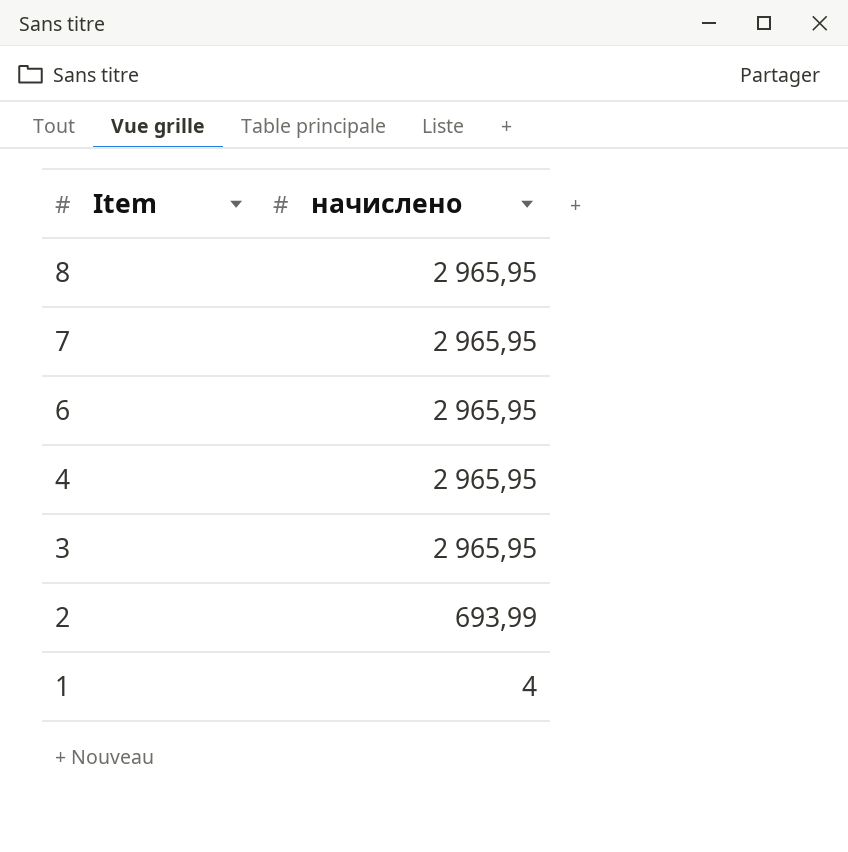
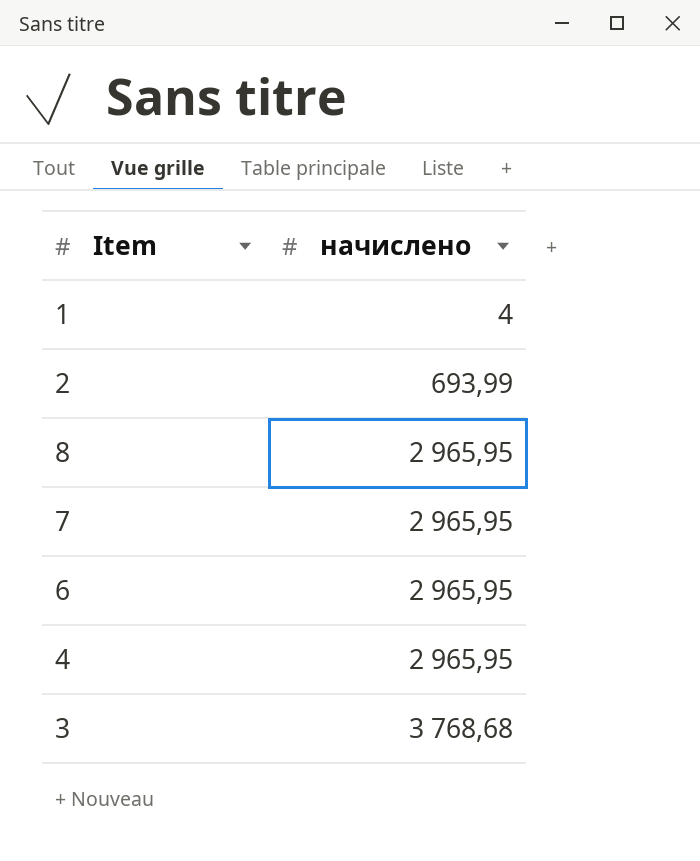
row order: Item descending -> начислено ascending
3 | начислено: 2 965,95 -> 3 768,68

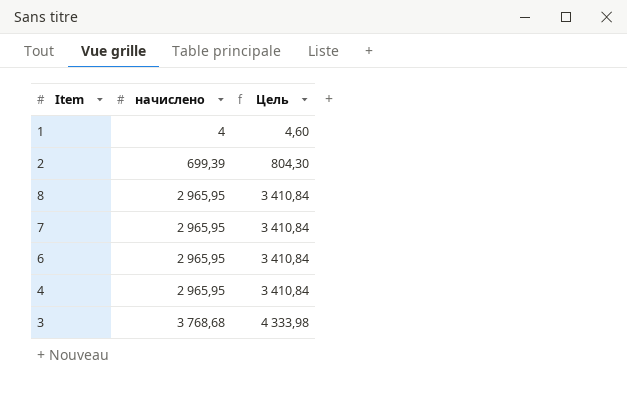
column Цель | formula: none -> [начислено] * 1,15
2 | начислено: 693,99 -> 699,39

